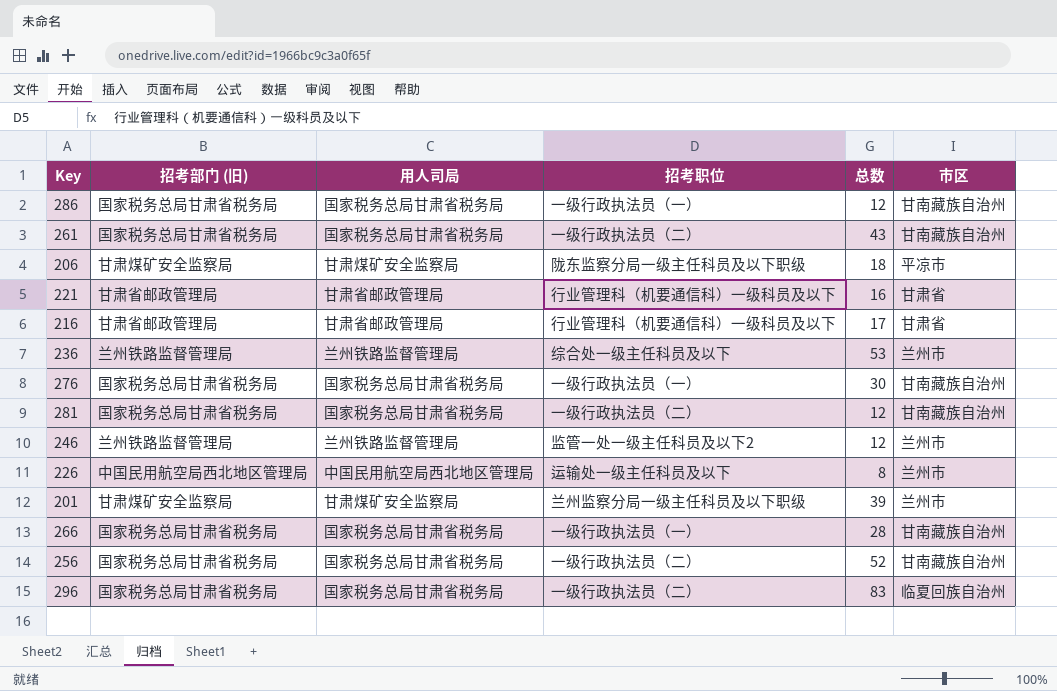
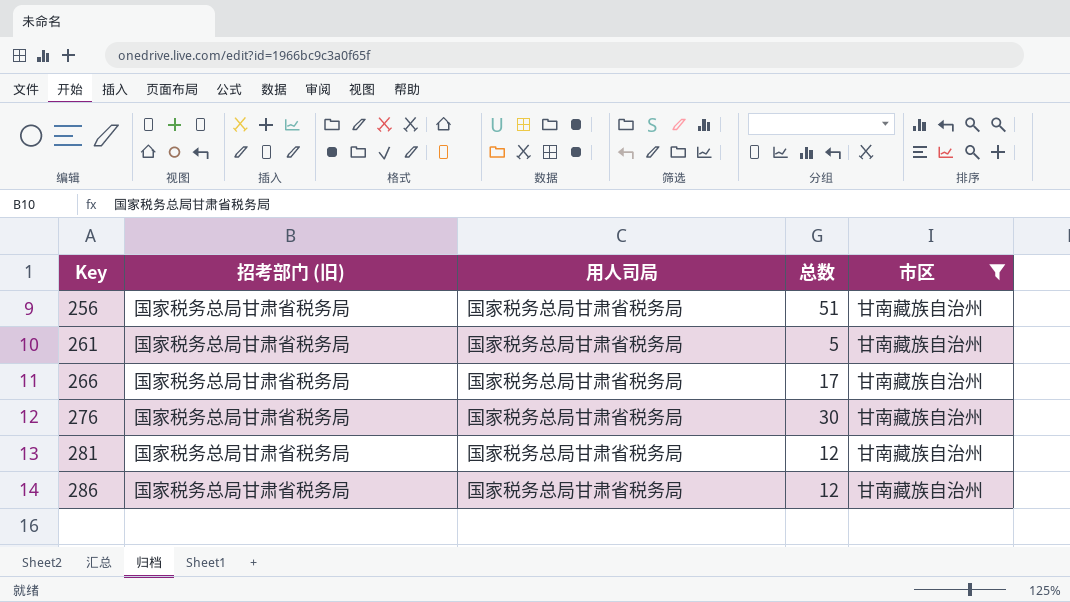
filter: none -> 市区 = 甘南藏族自治州
row order: none -> Key ascending
column 招考职位 | position: 4 -> none
256 | 总数: 52 -> 51
261 | 总数: 43 -> 5
266 | 总数: 28 -> 17

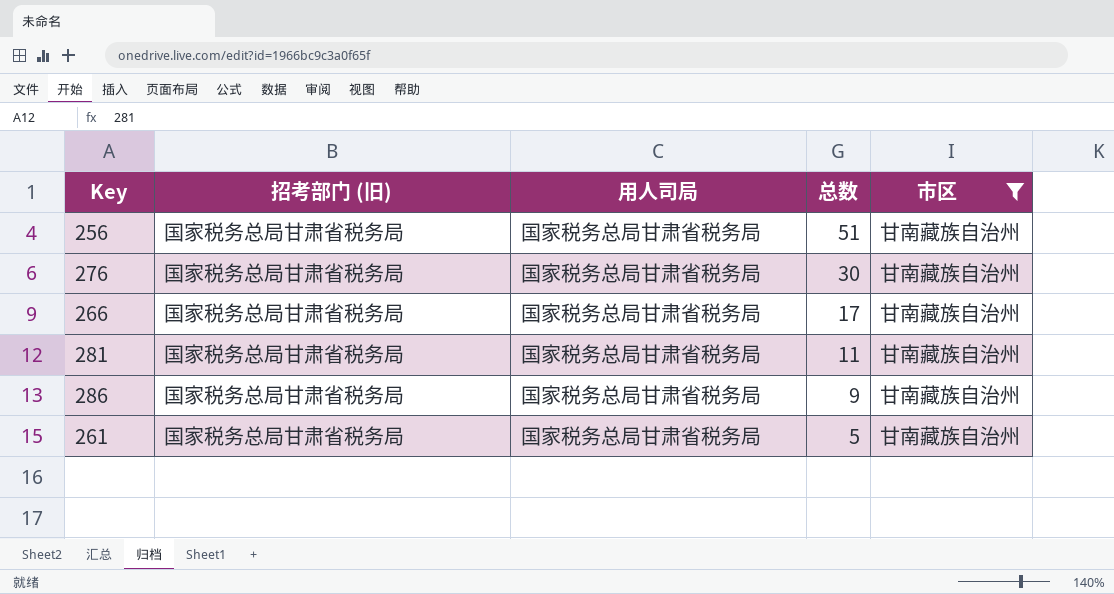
row order: Key ascending -> 总数 descending
281 | 总数: 12 -> 11
286 | 总数: 12 -> 9

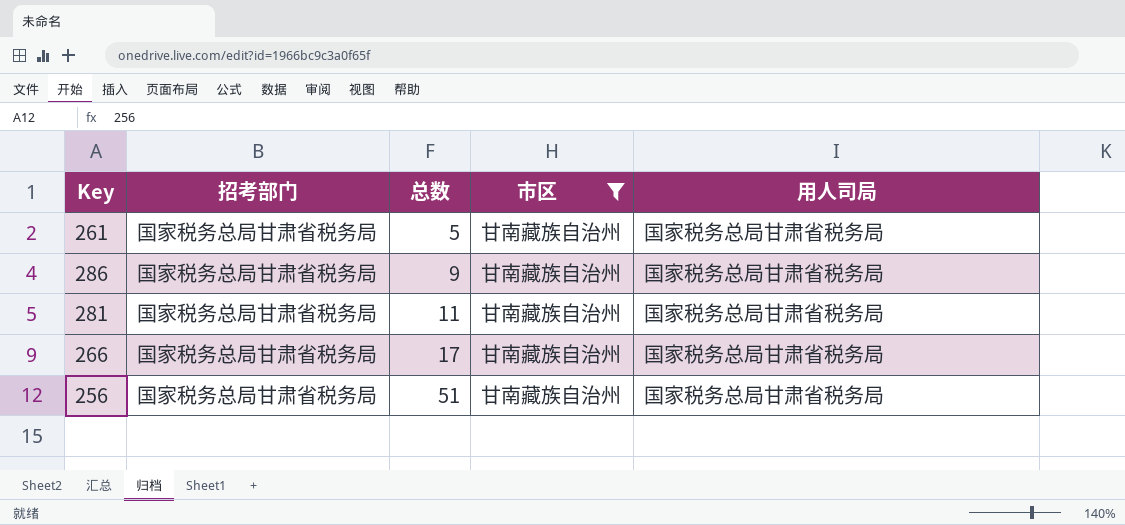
row order: 总数 descending -> 总数 ascending
column name: 招考部门 (旧) -> 招考部门
column 用人司局 | position: 3 -> 5
row 276: 国家税务总局甘肃省税务局 | 国家税务总局甘肃省税务局 | 30 | 甘南藏族自治州 -> none

